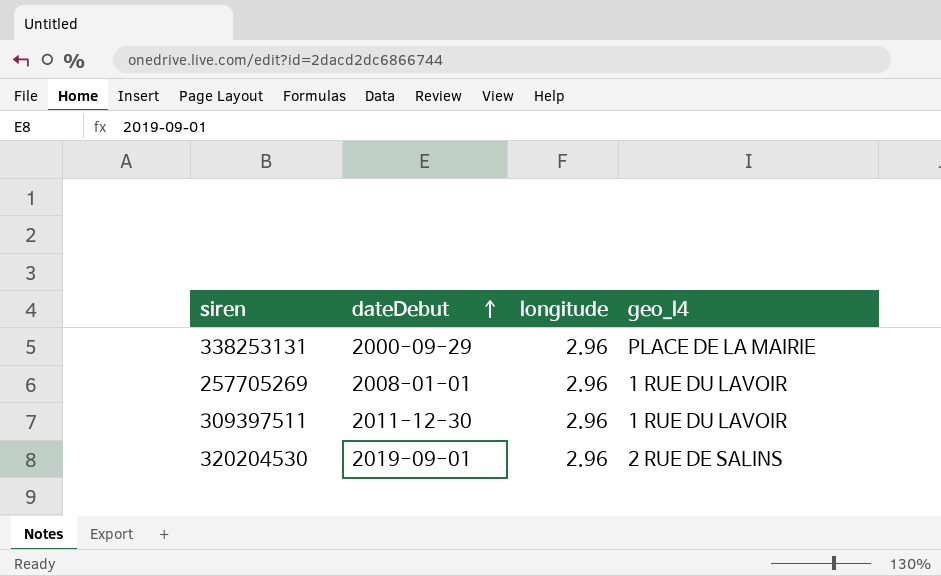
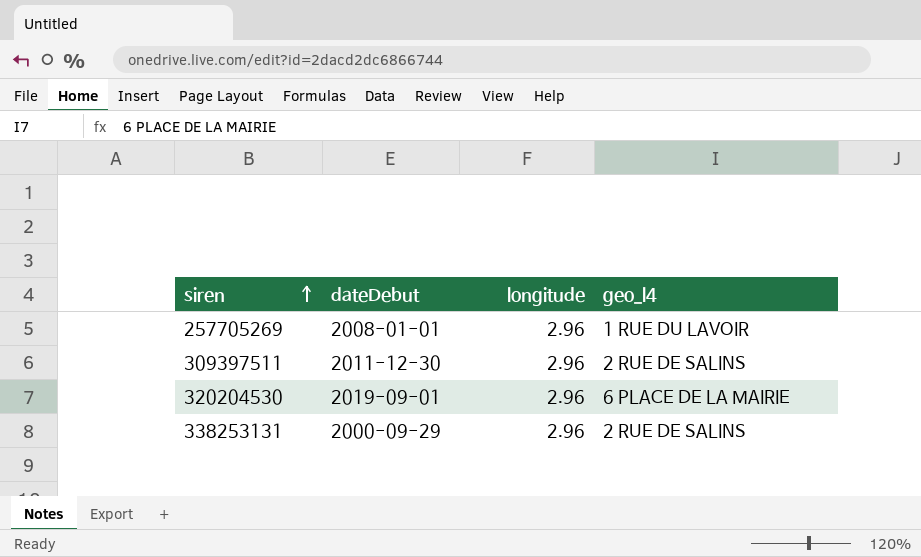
row order: dateDebut ascending -> siren ascending
309397511 | geo_l4: 1 RUE DU LAVOIR -> 2 RUE DE SALINS
320204530 | geo_l4: 2 RUE DE SALINS -> 6 PLACE DE LA MAIRIE
338253131 | geo_l4: PLACE DE LA MAIRIE -> 2 RUE DE SALINS

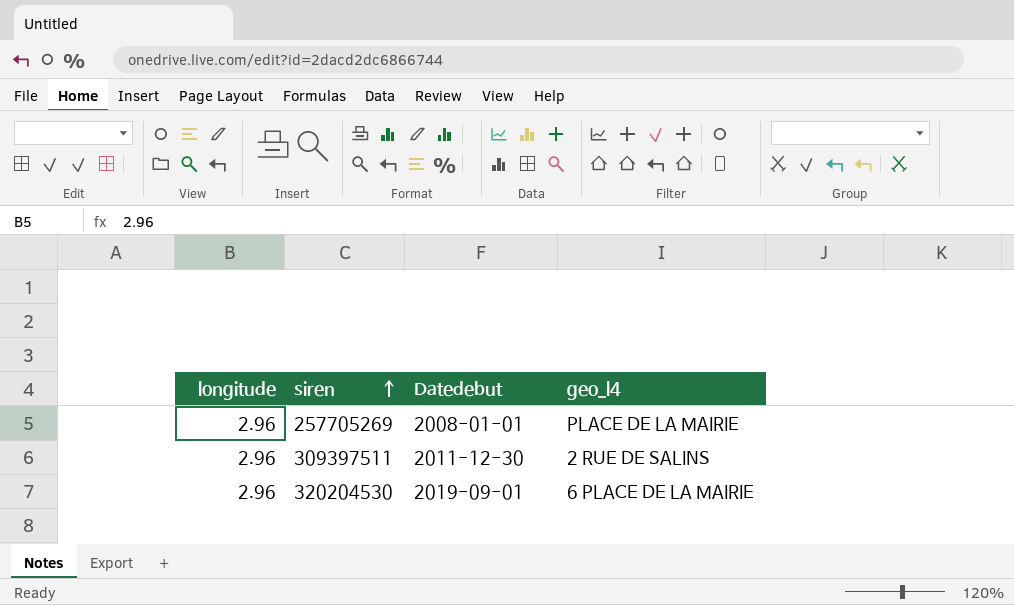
column longitude | position: 3 -> 1
column name: dateDebut -> Datedebut
row 338253131: 2000-09-29 | 2.96 | 2 RUE DE SALINS -> none
257705269 | geo_l4: 1 RUE DU LAVOIR -> PLACE DE LA MAIRIE

